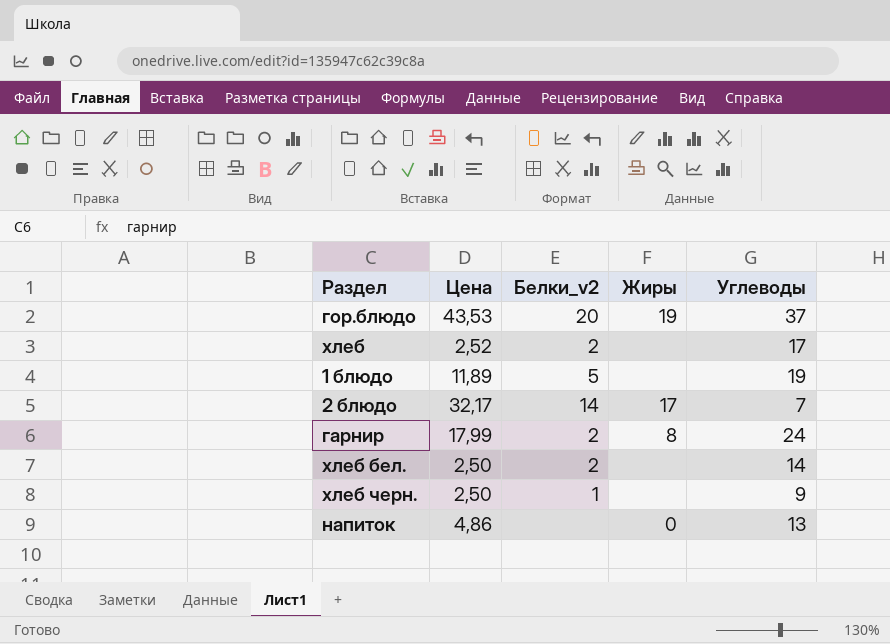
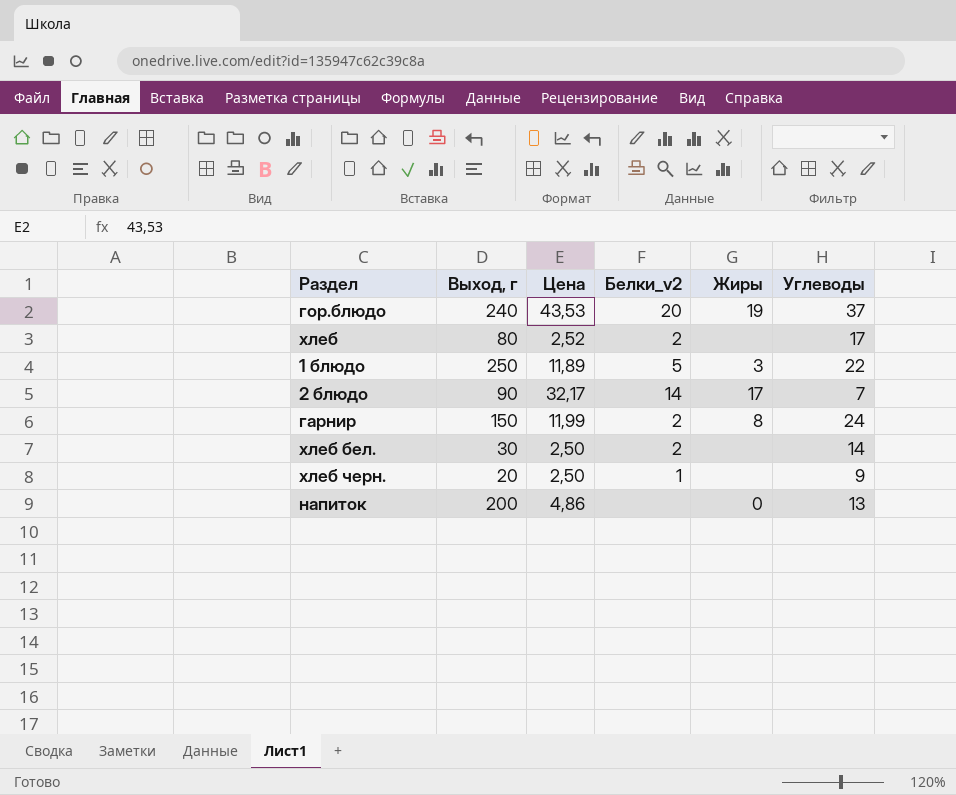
column Выход, г | position: none -> 2
1 блюдо | Жиры: none -> 3
1 блюдо | Углеводы: 19 -> 22
гарнир | Цена: 17,99 -> 11,99

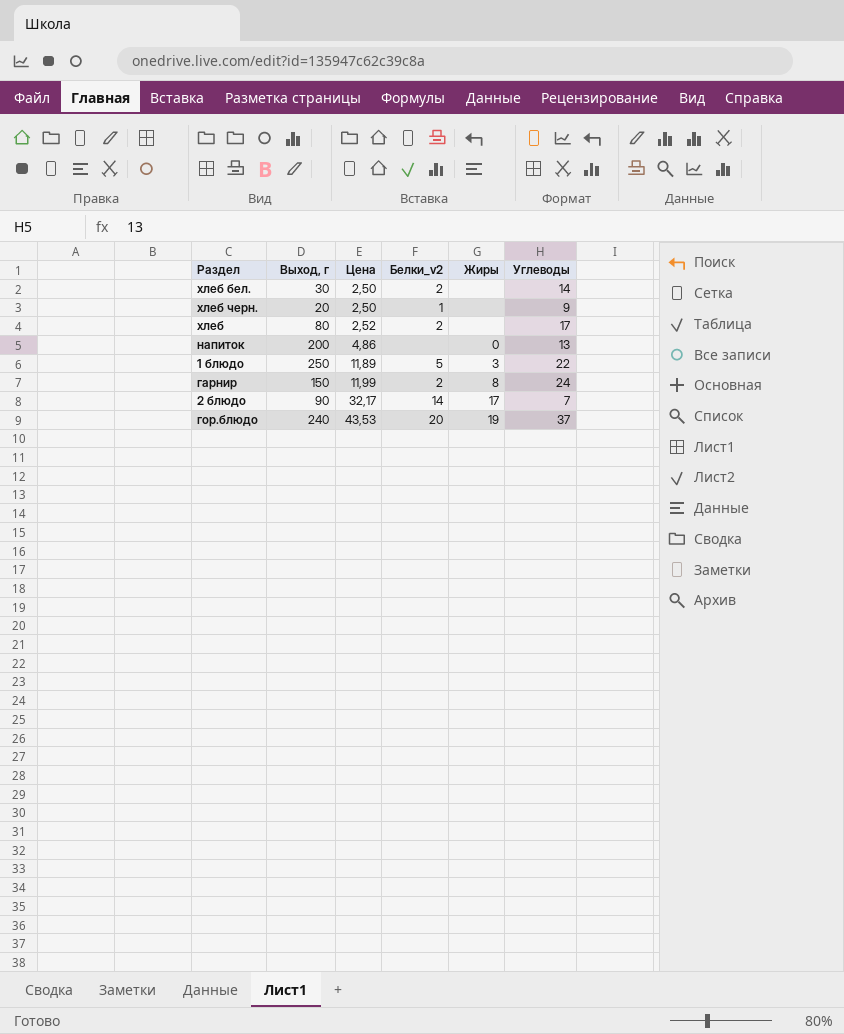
row order: none -> Цена ascending

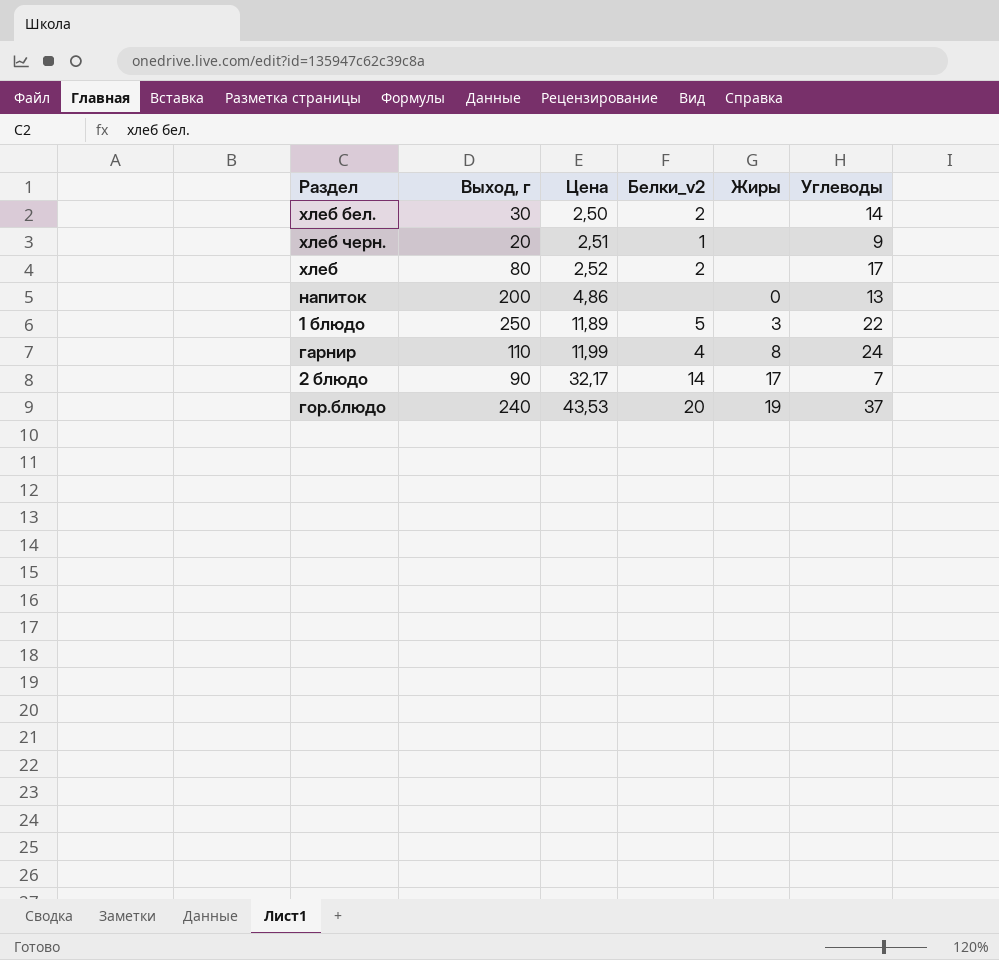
хлеб черн. | Цена: 2,50 -> 2,51
гарнир | Выход, г: 150 -> 110
гарнир | Белки_v2: 2 -> 4

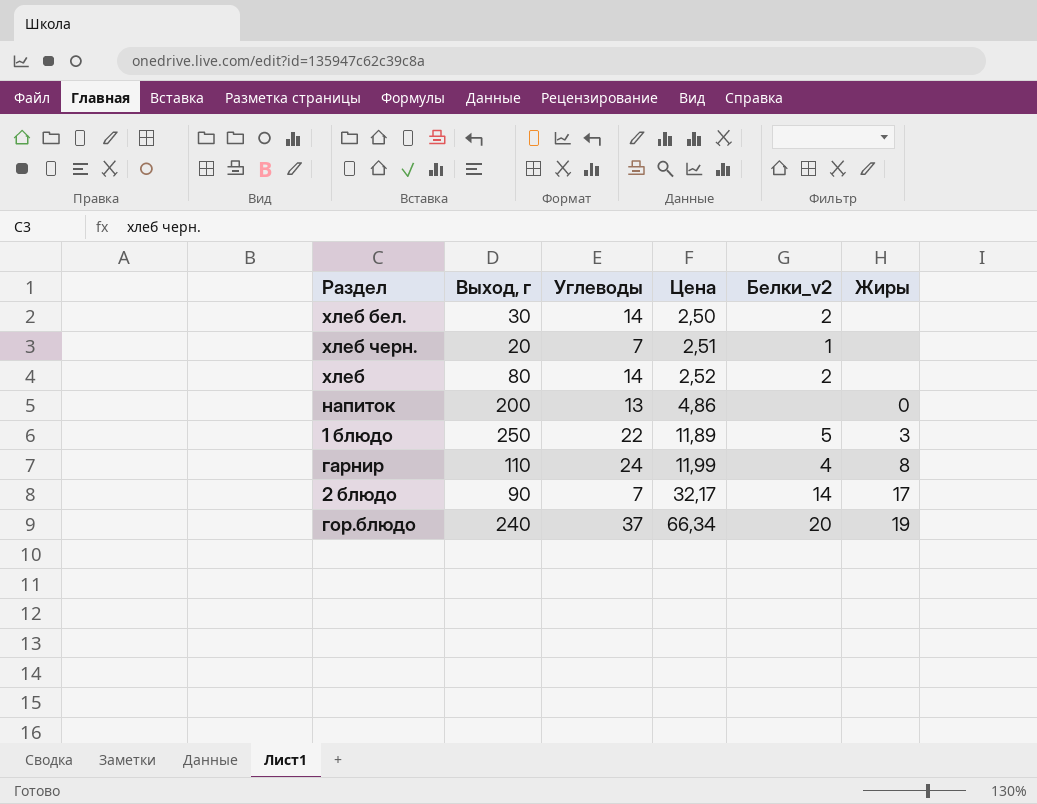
column Углеводы | position: 6 -> 3
хлеб черн. | Углеводы: 9 -> 7
хлеб | Углеводы: 17 -> 14
гор.блюдо | Цена: 43,53 -> 66,34

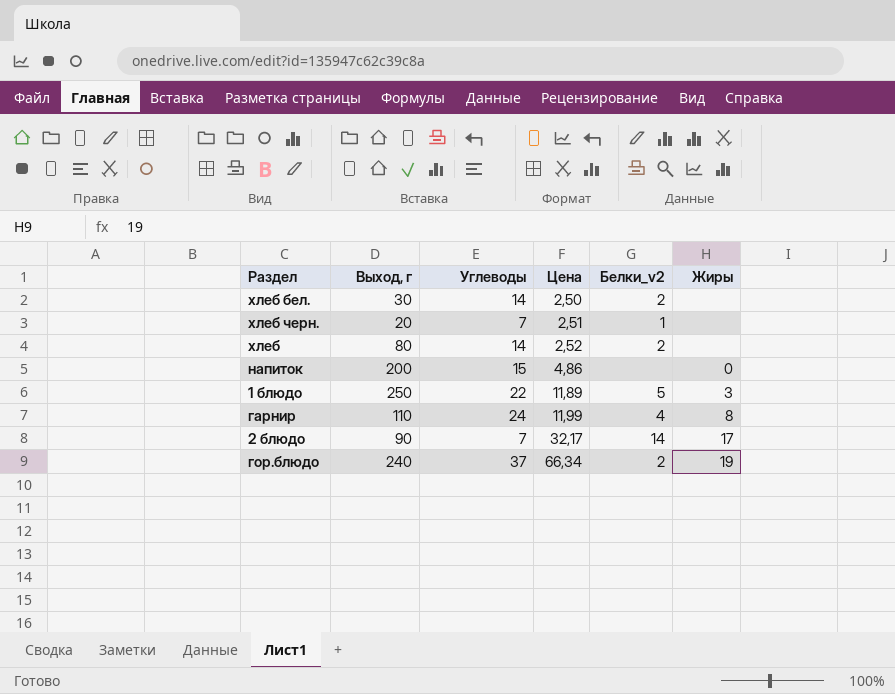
напиток | Углеводы: 13 -> 15
гор.блюдо | Белки_v2: 20 -> 2

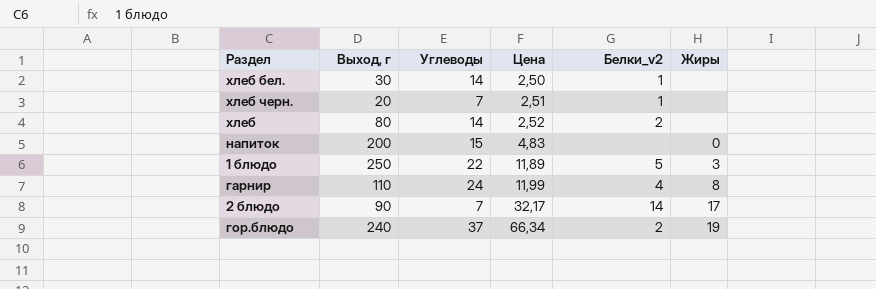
хлеб бел. | Белки_v2: 2 -> 1
напиток | Цена: 4,86 -> 4,83

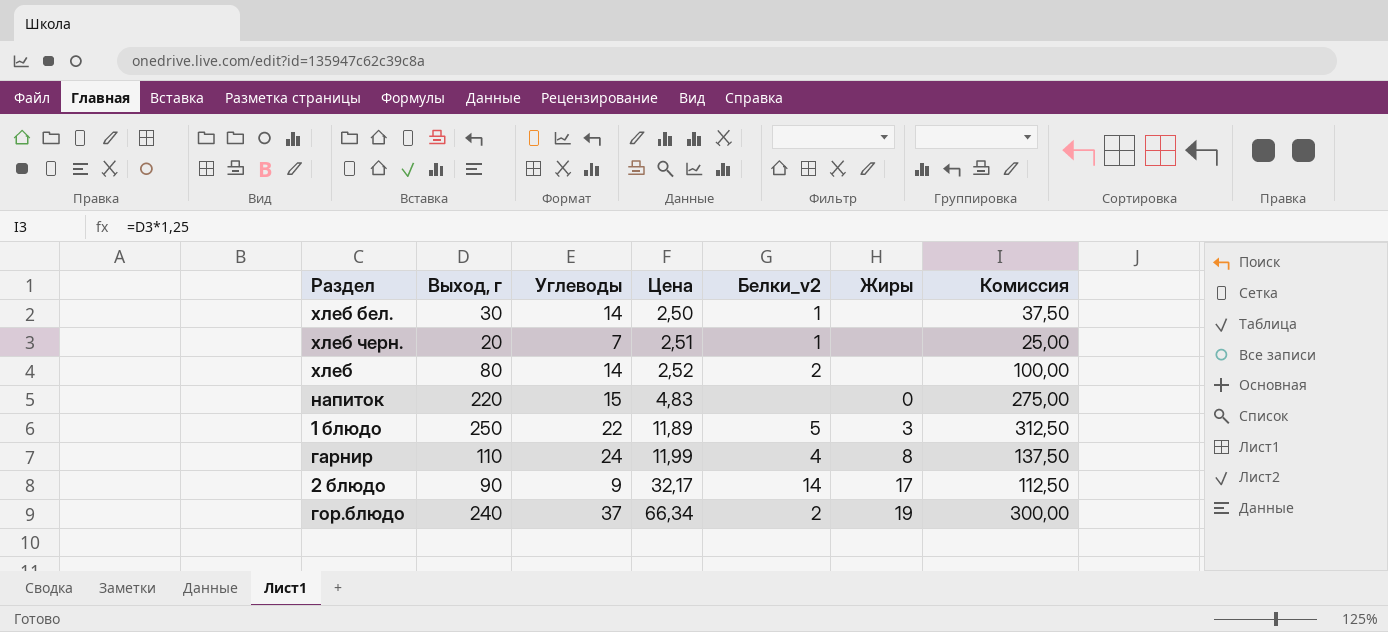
column Комиссия | formula: none -> [Выход, г] * 1,25
напиток | Выход, г: 200 -> 220
2 блюдо | Углеводы: 7 -> 9

